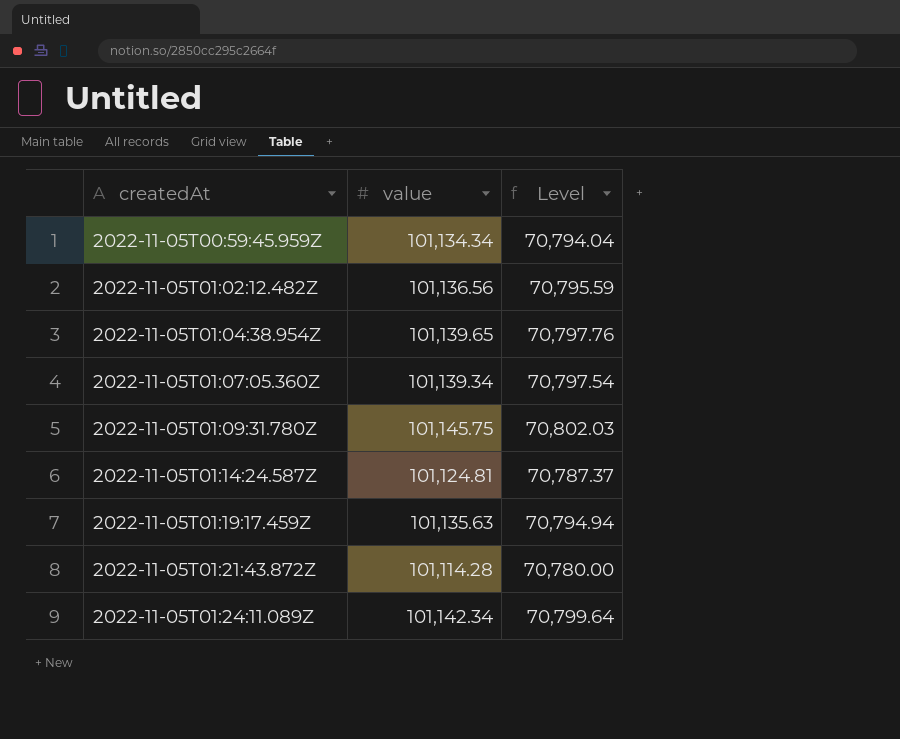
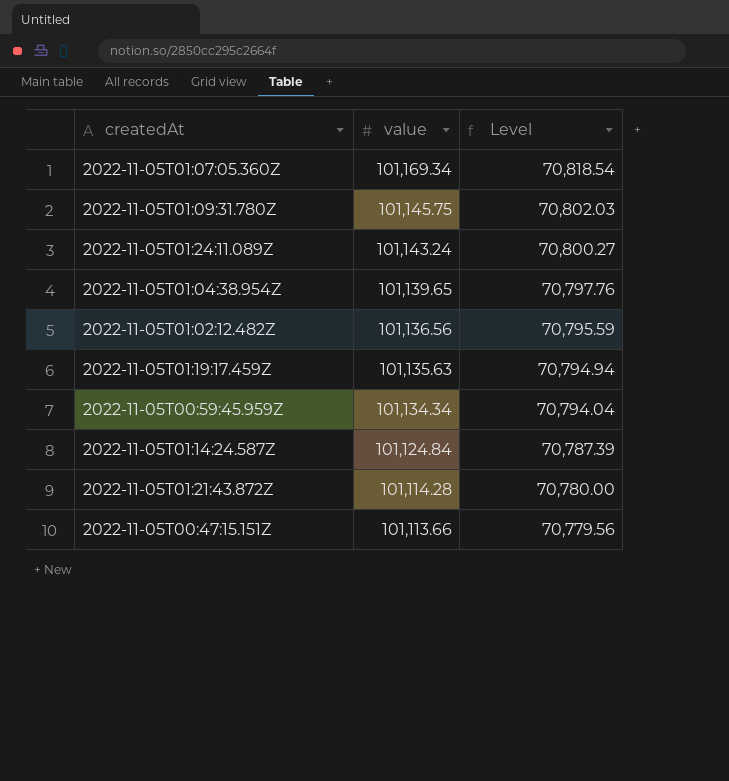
row order: createdAt ascending -> value descending
2022-11-05T01:07:05.360Z | value: 101,139.34 -> 101,169.34
2022-11-05T01:07:05.360Z | Level: 70,797.54 -> 70,818.54
2022-11-05T01:24:11.089Z | value: 101,142.34 -> 101,143.24
2022-11-05T01:24:11.089Z | Level: 70,799.64 -> 70,800.27
2022-11-05T01:14:24.587Z | value: 101,124.81 -> 101,124.84
2022-11-05T01:14:24.587Z | Level: 70,787.37 -> 70,787.39
row 2022-11-05T00:47:15.151Z: none -> 101,113.66 | 70,779.56

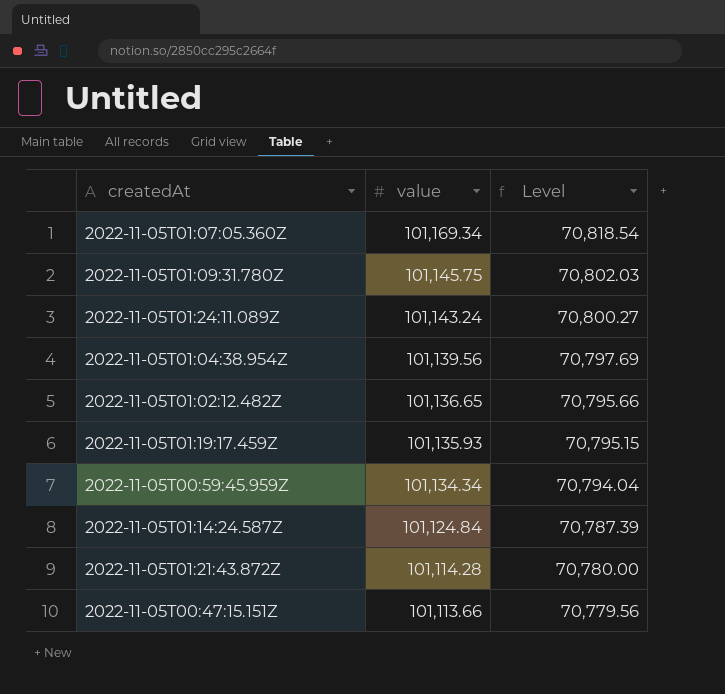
2022-11-05T01:04:38.954Z | value: 101,139.65 -> 101,139.56
2022-11-05T01:04:38.954Z | Level: 70,797.76 -> 70,797.69
2022-11-05T01:02:12.482Z | value: 101,136.56 -> 101,136.65
2022-11-05T01:02:12.482Z | Level: 70,795.59 -> 70,795.66
2022-11-05T01:19:17.459Z | value: 101,135.63 -> 101,135.93
2022-11-05T01:19:17.459Z | Level: 70,794.94 -> 70,795.15

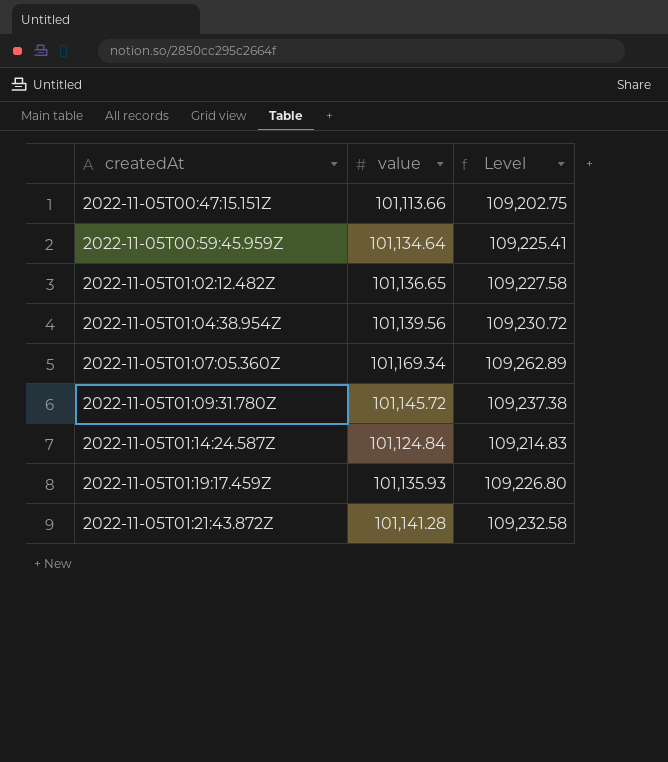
row order: value descending -> createdAt ascending
column Level | formula: [value] * 0.7 -> [value] * 1.08
row 2022-11-05T01:24:11.089Z: 101,143.24 | 70,800.27 -> none
2022-11-05T00:59:45.959Z | value: 101,134.34 -> 101,134.64
2022-11-05T01:09:31.780Z | value: 101,145.75 -> 101,145.72
2022-11-05T01:21:43.872Z | value: 101,114.28 -> 101,141.28

